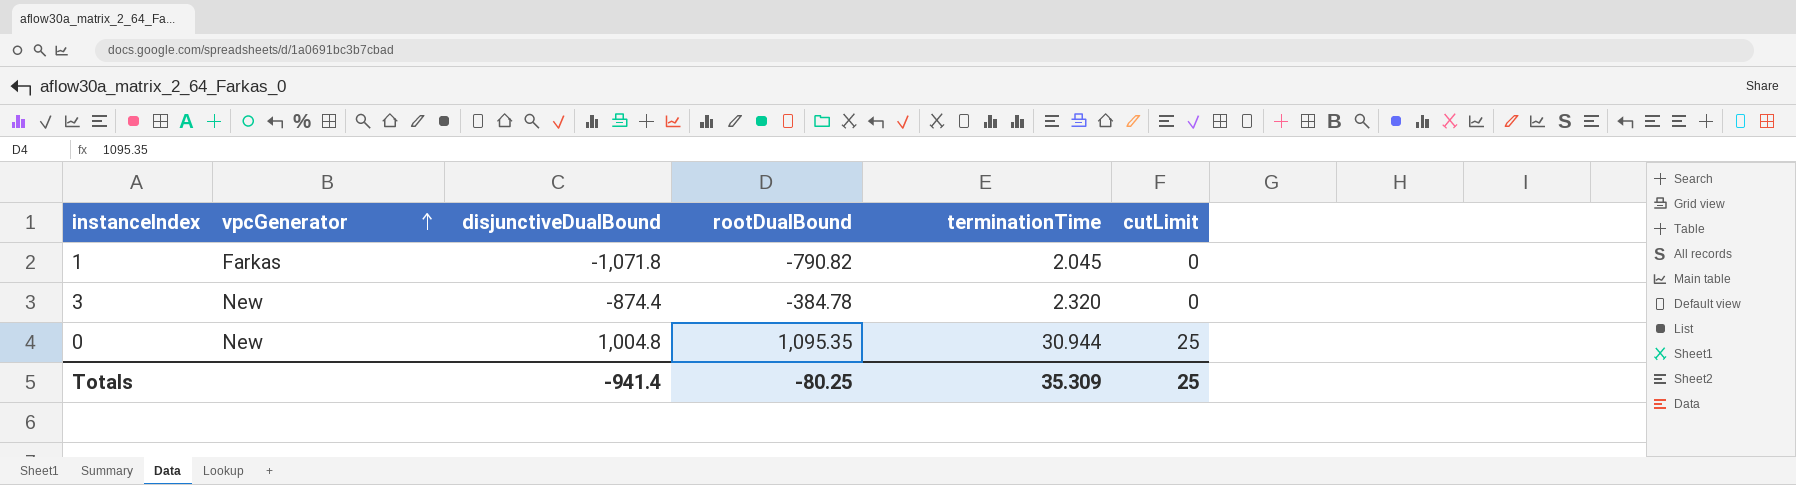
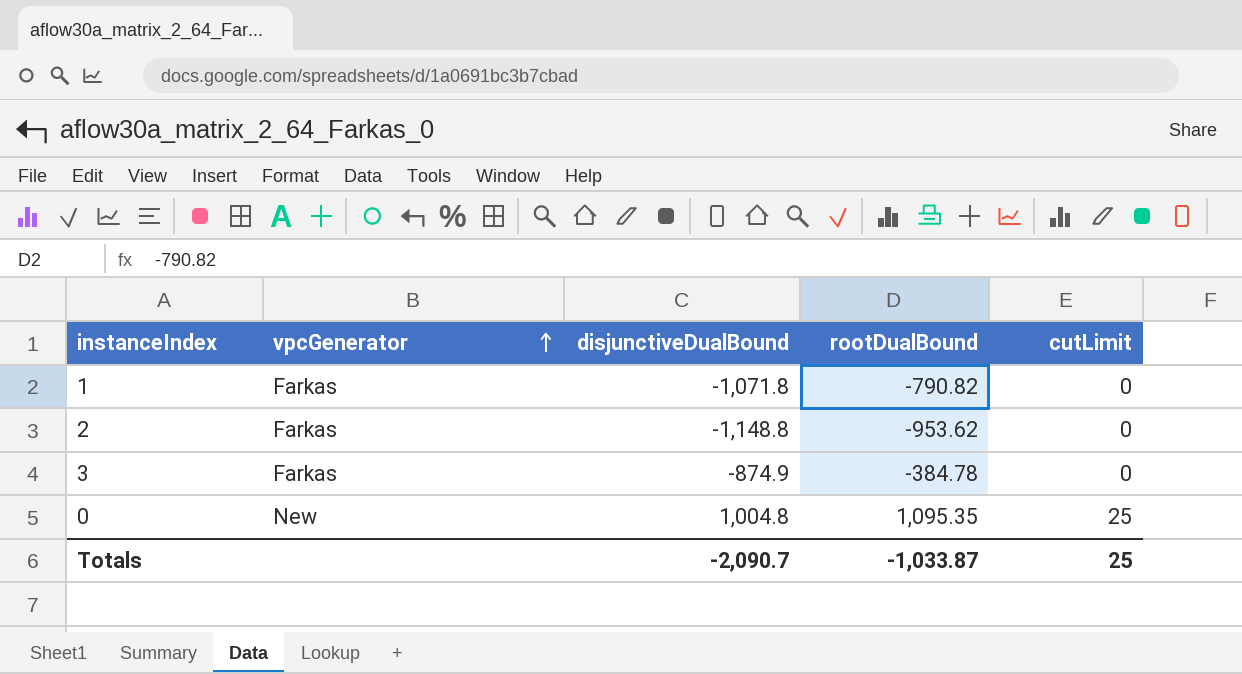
column terminationTime | position: 5 -> none
row 2: none -> Farkas | -1,148.8 | -953.62 | 0
3 | vpcGenerator: New -> Farkas
3 | disjunctiveDualBound: -874.4 -> -874.9
Totals | disjunctiveDualBound: -941.4 -> -2,090.7
Totals | rootDualBound: -80.25 -> -1,033.87

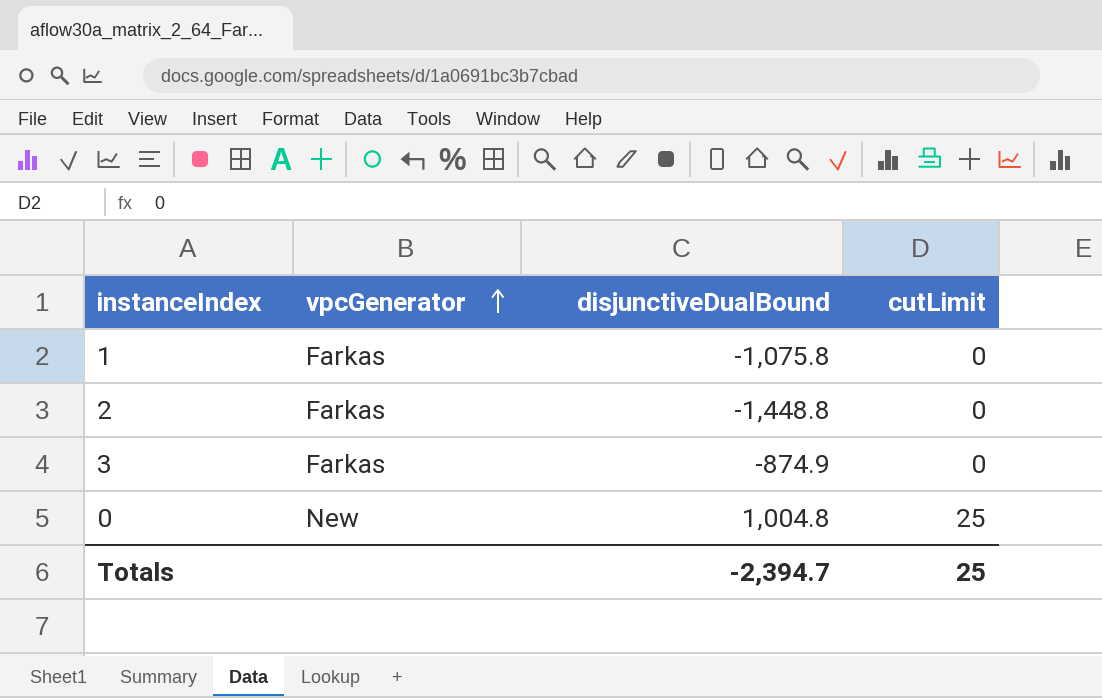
column rootDualBound | position: 4 -> none
1 | disjunctiveDualBound: -1,071.8 -> -1,075.8
2 | disjunctiveDualBound: -1,148.8 -> -1,448.8
Totals | disjunctiveDualBound: -2,090.7 -> -2,394.7

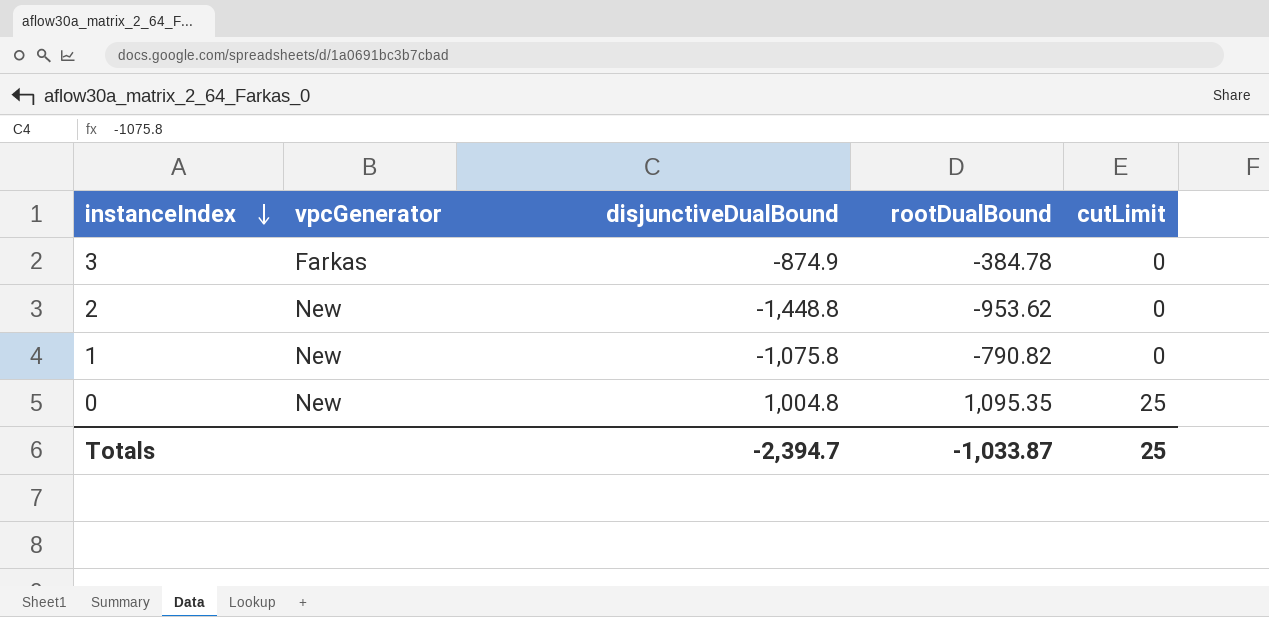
row order: vpcGenerator ascending -> instanceIndex descending
column rootDualBound | position: none -> 4
2 | vpcGenerator: Farkas -> New
1 | vpcGenerator: Farkas -> New

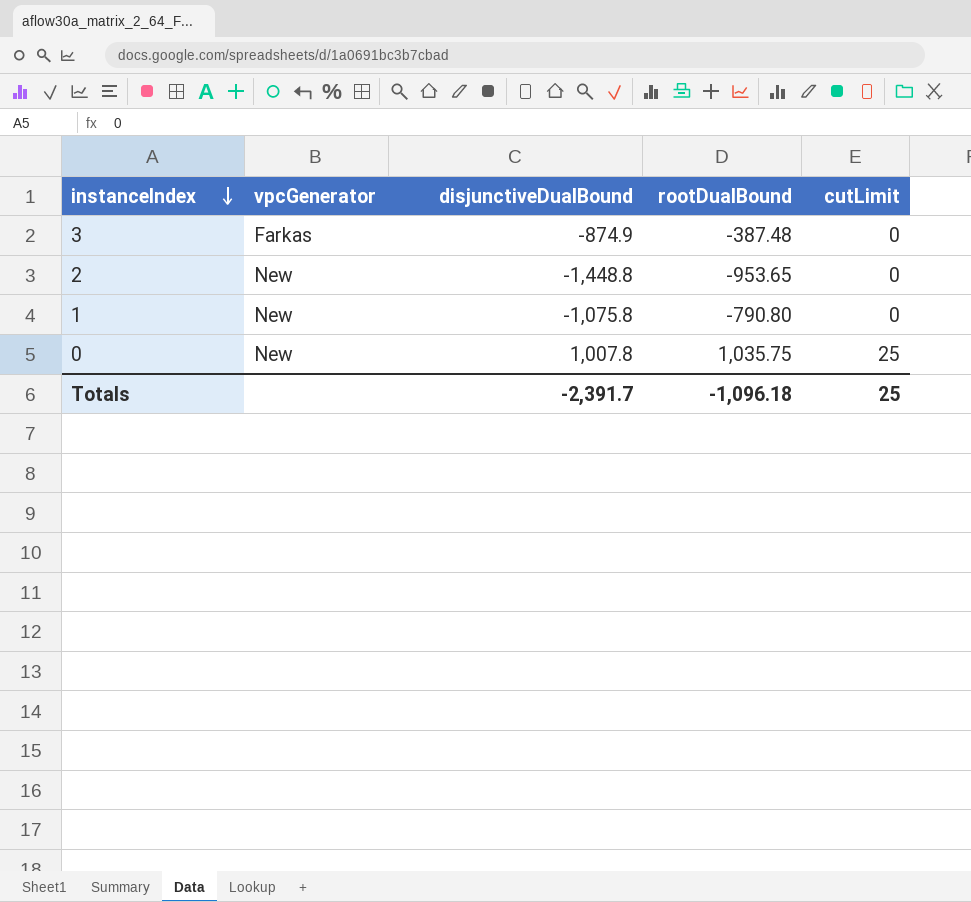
3 | rootDualBound: -384.78 -> -387.48
2 | rootDualBound: -953.62 -> -953.65
1 | rootDualBound: -790.82 -> -790.80
0 | disjunctiveDualBound: 1,004.8 -> 1,007.8
0 | rootDualBound: 1,095.35 -> 1,035.75
Totals | disjunctiveDualBound: -2,394.7 -> -2,391.7
Totals | rootDualBound: -1,033.87 -> -1,096.18

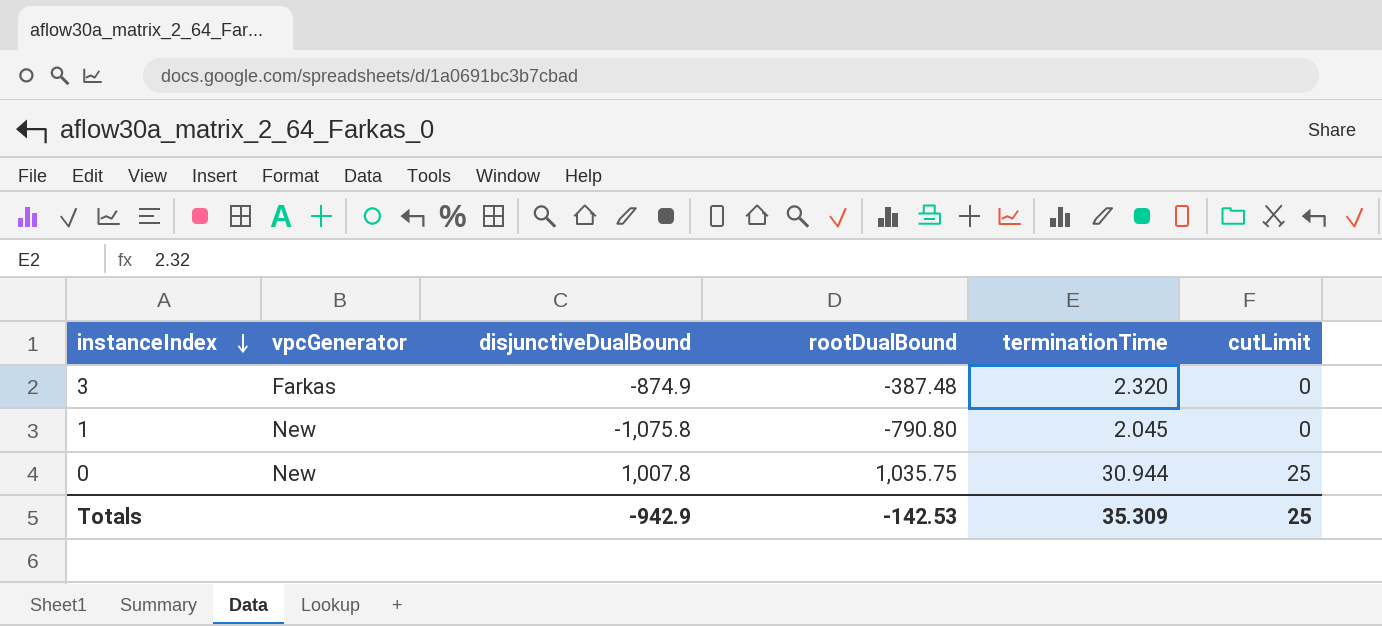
column terminationTime | position: none -> 5
row 2: New | -1,448.8 | -953.65 | 0 -> none
Totals | disjunctiveDualBound: -2,391.7 -> -942.9
Totals | rootDualBound: -1,096.18 -> -142.53

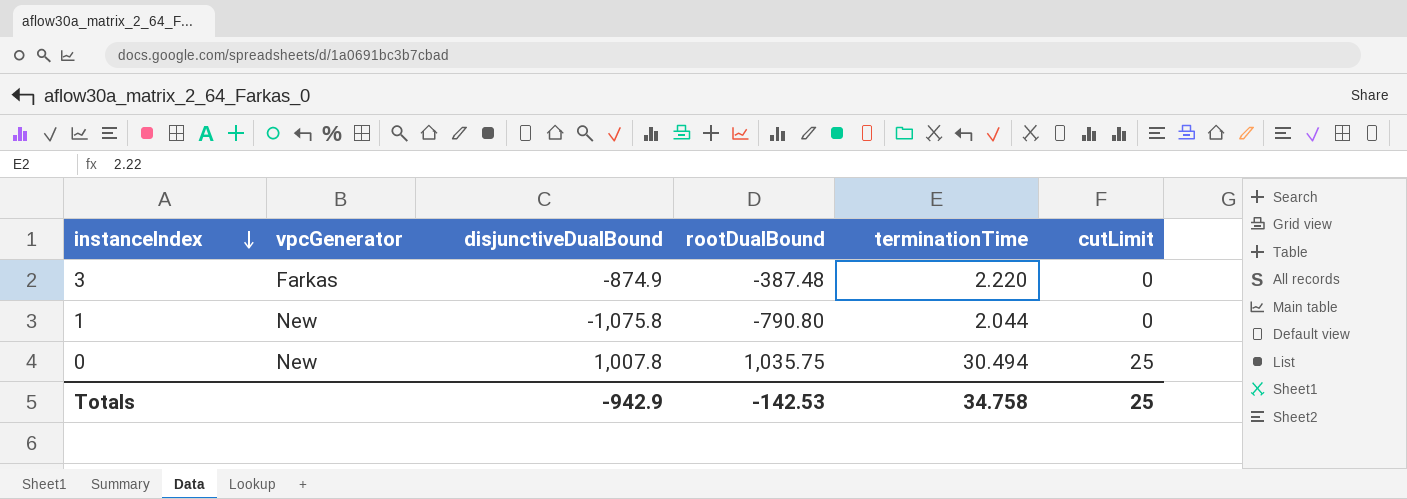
3 | terminationTime: 2.320 -> 2.220
1 | terminationTime: 2.045 -> 2.044
0 | terminationTime: 30.944 -> 30.494
Totals | terminationTime: 35.309 -> 34.758

